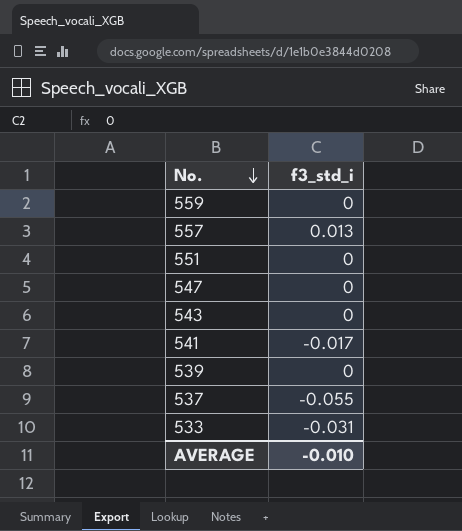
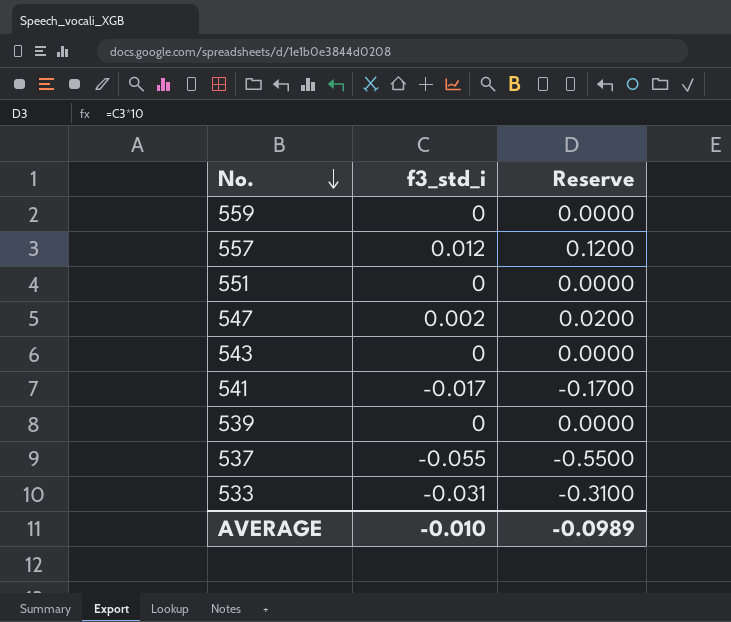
column Reserve | formula: none -> [f3_std_i] * 10
557 | f3_std_i: 0.013 -> 0.012
547 | f3_std_i: 0 -> 0.002

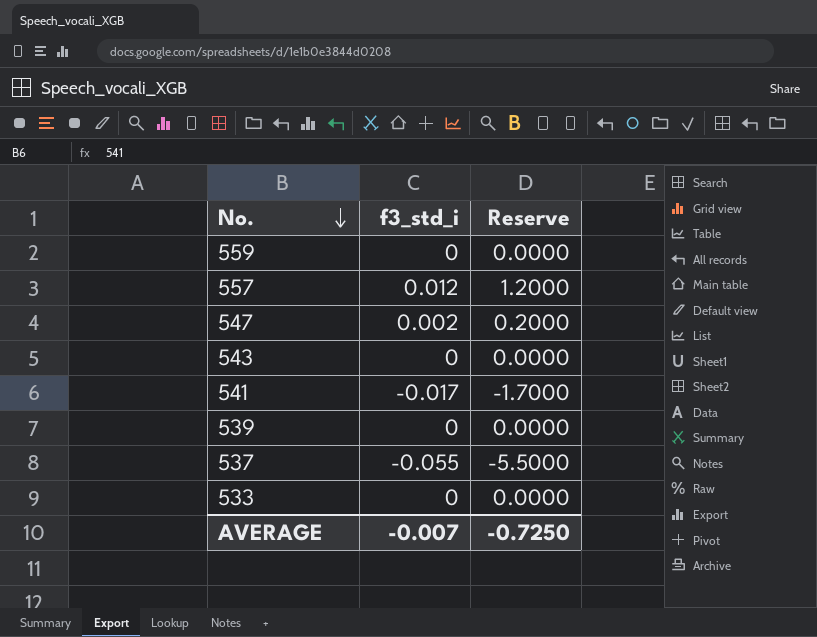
column Reserve | formula: [f3_std_i] * 10 -> [f3_std_i] * 100
row 551: 0 | 0.0000 -> none
533 | f3_std_i: -0.031 -> 0
AVERAGE | f3_std_i: -0.010 -> -0.007
AVERAGE | Reserve: -0.0989 -> -0.7250

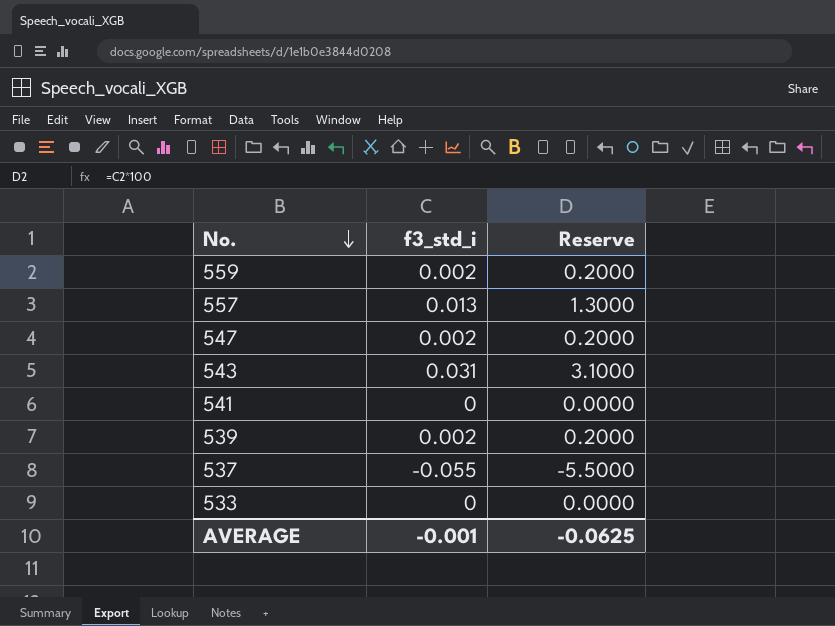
559 | f3_std_i: 0 -> 0.002
559 | Reserve: 0.0000 -> 0.2000
557 | f3_std_i: 0.012 -> 0.013
557 | Reserve: 1.2000 -> 1.3000
543 | f3_std_i: 0 -> 0.031
543 | Reserve: 0.0000 -> 3.1000
541 | f3_std_i: -0.017 -> 0
541 | Reserve: -1.7000 -> 0.0000
539 | f3_std_i: 0 -> 0.002
539 | Reserve: 0.0000 -> 0.2000
AVERAGE | f3_std_i: -0.007 -> -0.001
AVERAGE | Reserve: -0.7250 -> -0.0625

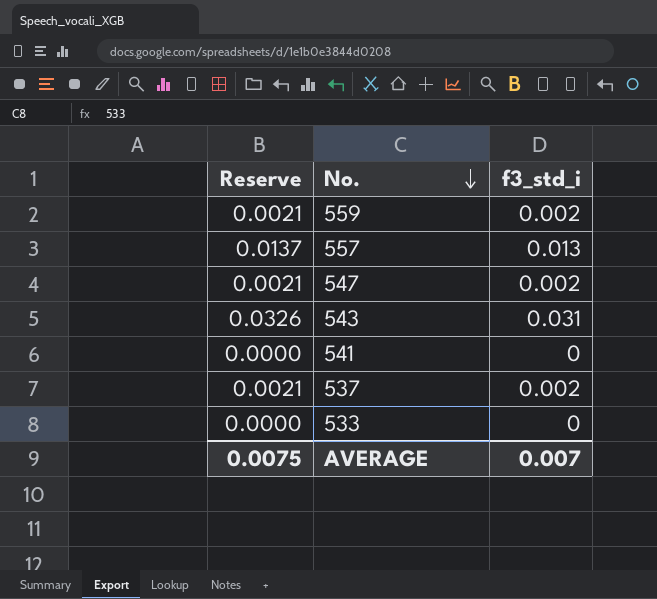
column Reserve | formula: [f3_std_i] * 100 -> [f3_std_i] * 1.05
column Reserve | position: 3 -> 1
row 539: 0.002 | 0.2000 -> none
537 | f3_std_i: -0.055 -> 0.002
AVERAGE | Reserve: -0.0625 -> 0.0075
AVERAGE | f3_std_i: -0.001 -> 0.007

